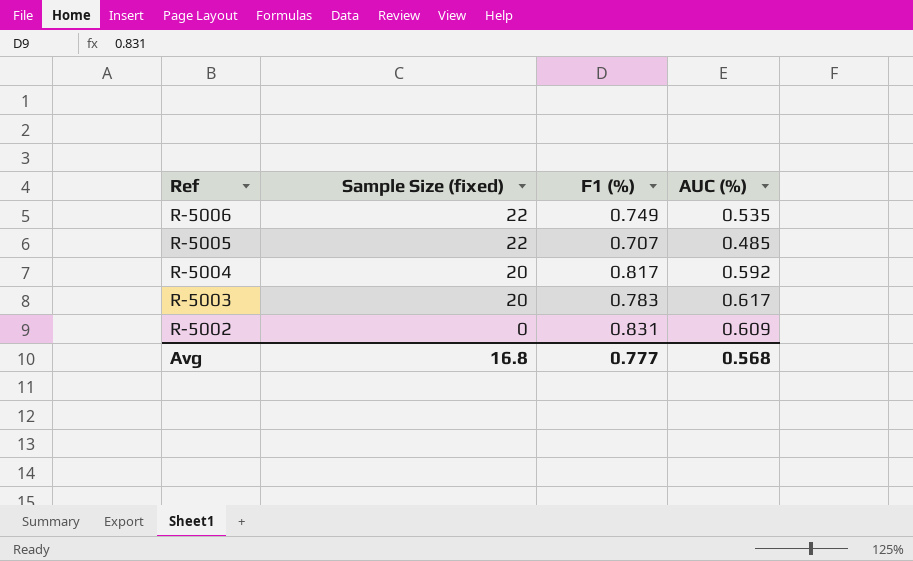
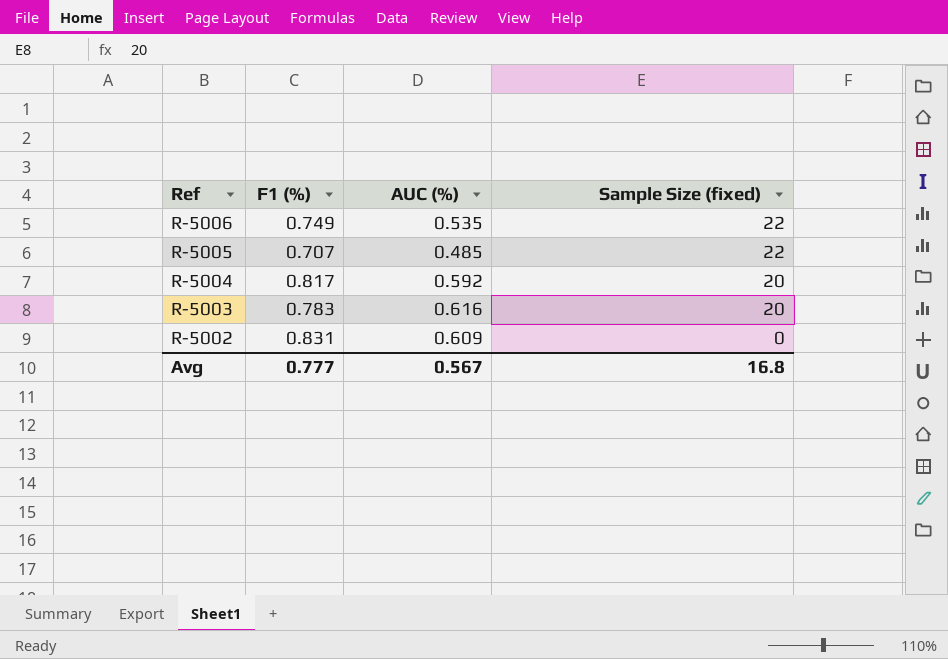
column Sample Size (fixed) | position: 2 -> 4
R-5003 | AUC (%): 0.617 -> 0.616
Avg | AUC (%): 0.568 -> 0.567

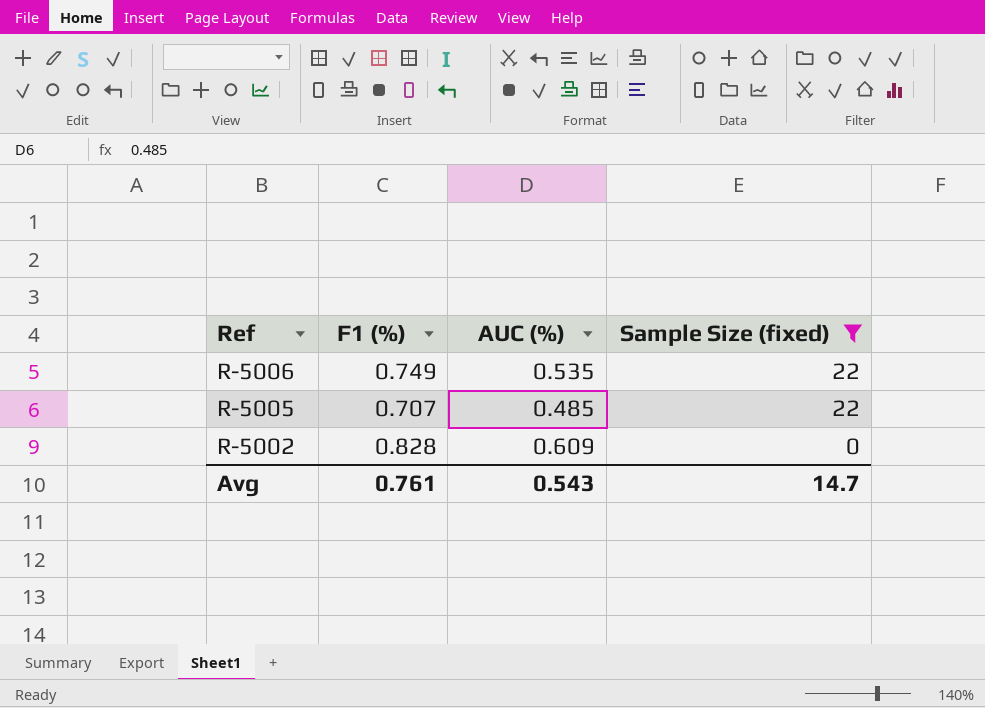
filter: none -> Sample Size (fixed) != 20
R-5002 | F1 (%): 0.831 -> 0.828
Avg | F1 (%): 0.777 -> 0.761
Avg | AUC (%): 0.567 -> 0.543
Avg | Sample Size (fixed): 16.8 -> 14.7

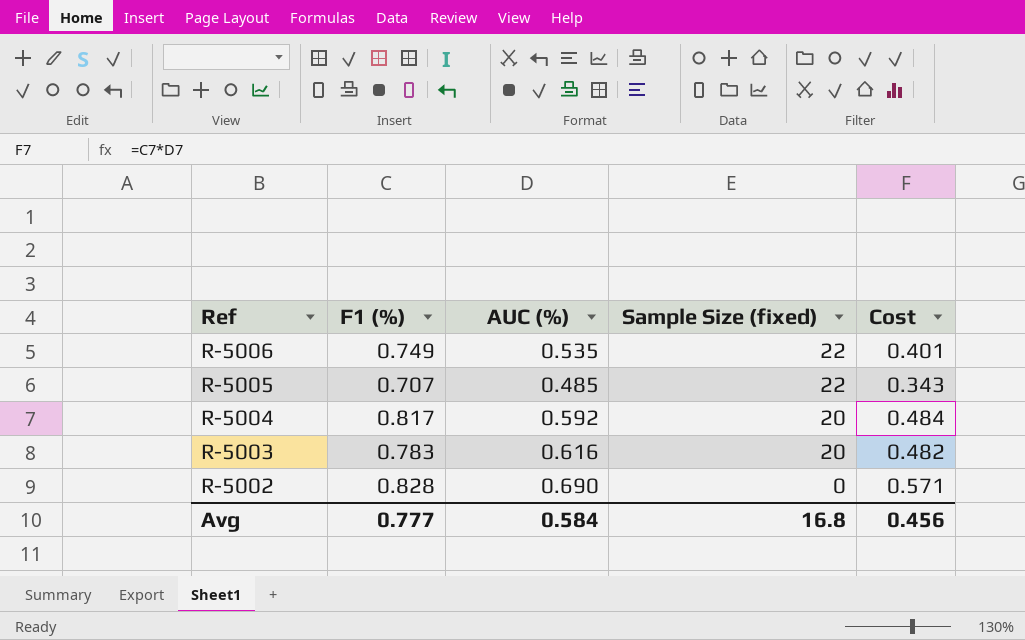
filter: Sample Size (fixed) != 20 -> none
column Cost | formula: none -> [F1 (%)] * [AUC (%)]
R-5002 | AUC (%): 0.609 -> 0.690
Avg | F1 (%): 0.761 -> 0.777
Avg | AUC (%): 0.543 -> 0.584
Avg | Sample Size (fixed): 14.7 -> 16.8

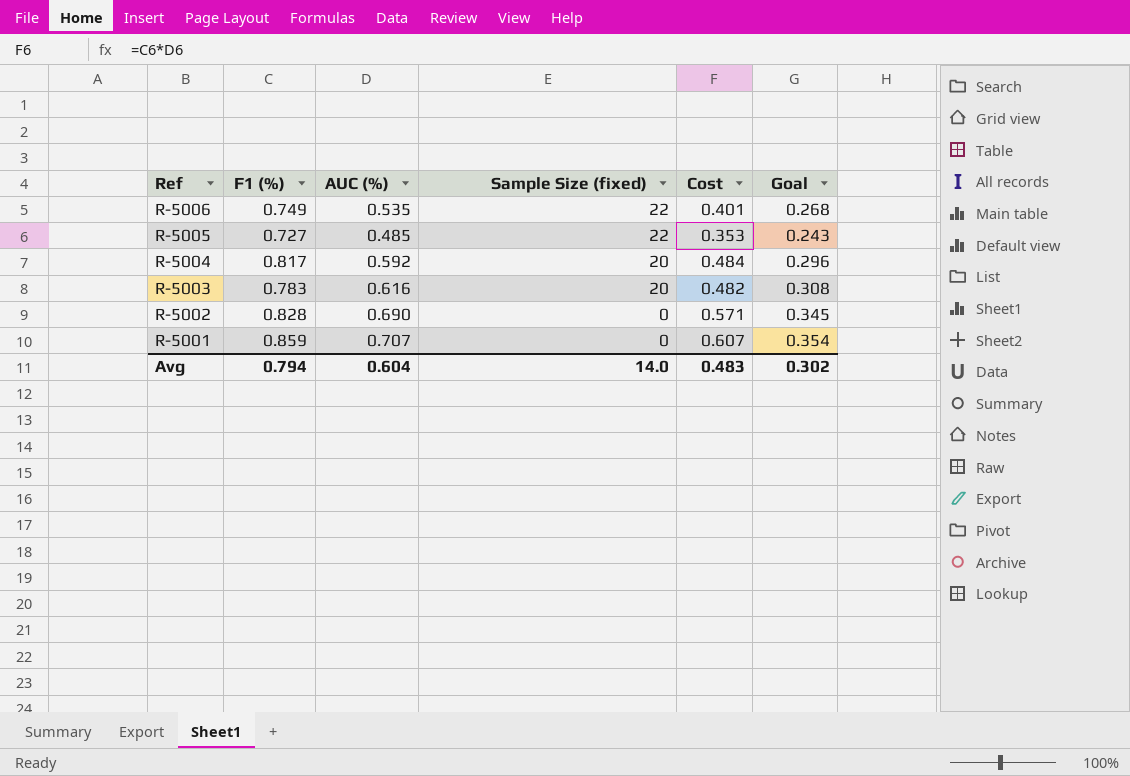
column Goal | formula: none -> [AUC (%)] * 0.5
R-5005 | F1 (%): 0.707 -> 0.727
R-5005 | Cost: 0.343 -> 0.353
row R-5001: none -> 0.859 | 0.707 | 0 | 0.607 | 0.354
Avg | F1 (%): 0.777 -> 0.794
Avg | AUC (%): 0.584 -> 0.604
Avg | Sample Size (fixed): 16.8 -> 14.0
Avg | Cost: 0.456 -> 0.483

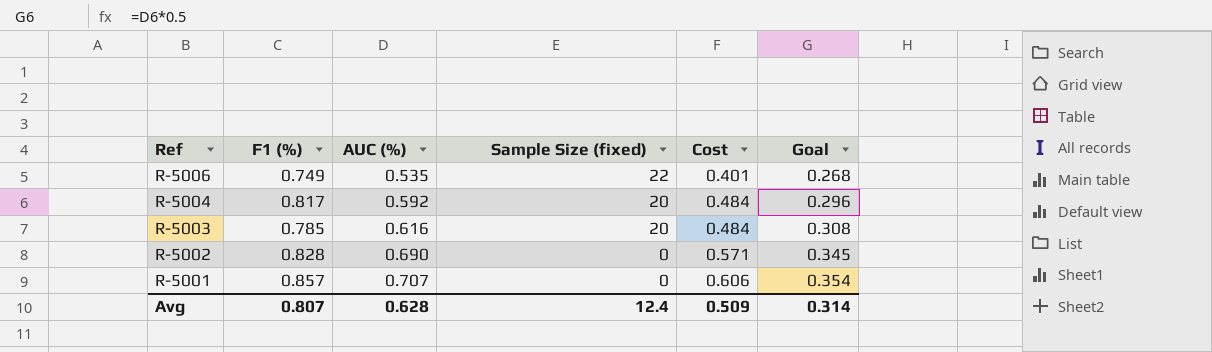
row R-5005: 0.727 | 0.485 | 22 | 0.353 | 0.243 -> none
R-5003 | F1 (%): 0.783 -> 0.785
R-5003 | Cost: 0.482 -> 0.484
R-5001 | F1 (%): 0.859 -> 0.857
R-5001 | Cost: 0.607 -> 0.606
Avg | F1 (%): 0.794 -> 0.807
Avg | AUC (%): 0.604 -> 0.628
Avg | Sample Size (fixed): 14.0 -> 12.4
Avg | Cost: 0.483 -> 0.509
Avg | Goal: 0.302 -> 0.314

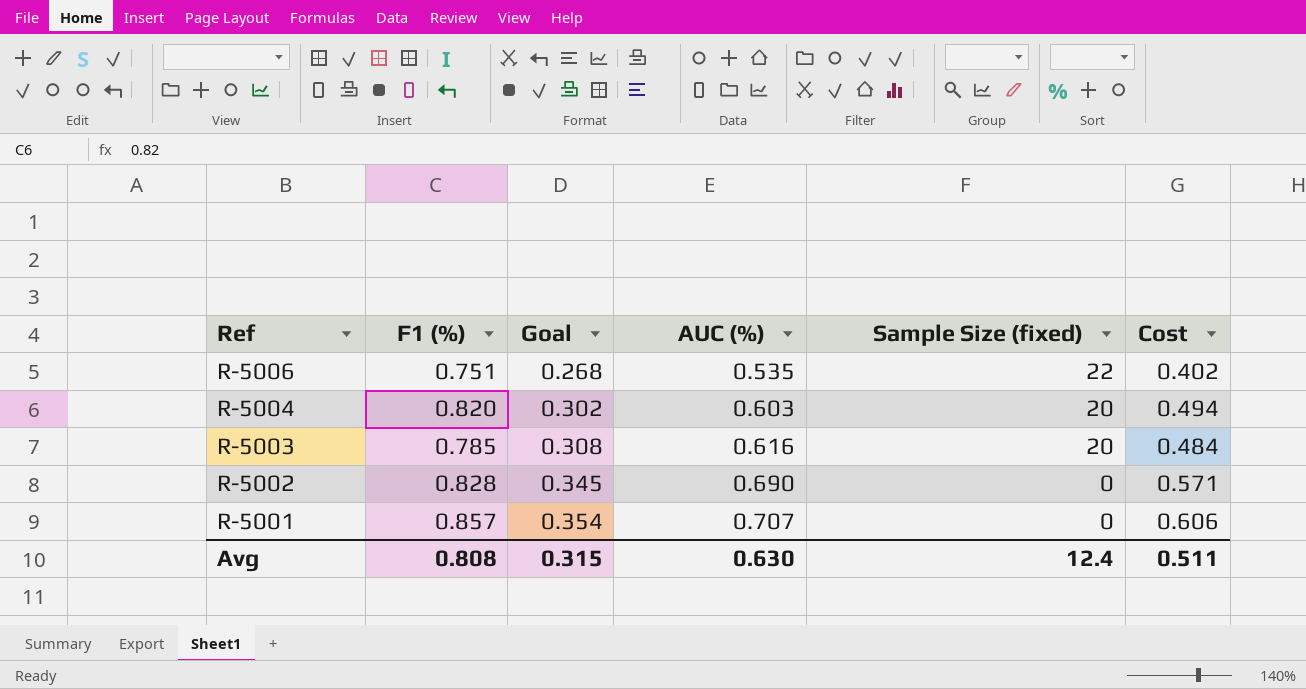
column Goal | position: 6 -> 3
R-5006 | F1 (%): 0.749 -> 0.751
R-5006 | Cost: 0.401 -> 0.402
R-5004 | F1 (%): 0.817 -> 0.820
R-5004 | Goal: 0.296 -> 0.302
R-5004 | AUC (%): 0.592 -> 0.603
R-5004 | Cost: 0.484 -> 0.494
Avg | F1 (%): 0.807 -> 0.808
Avg | Goal: 0.314 -> 0.315
Avg | AUC (%): 0.628 -> 0.630
Avg | Cost: 0.509 -> 0.511

